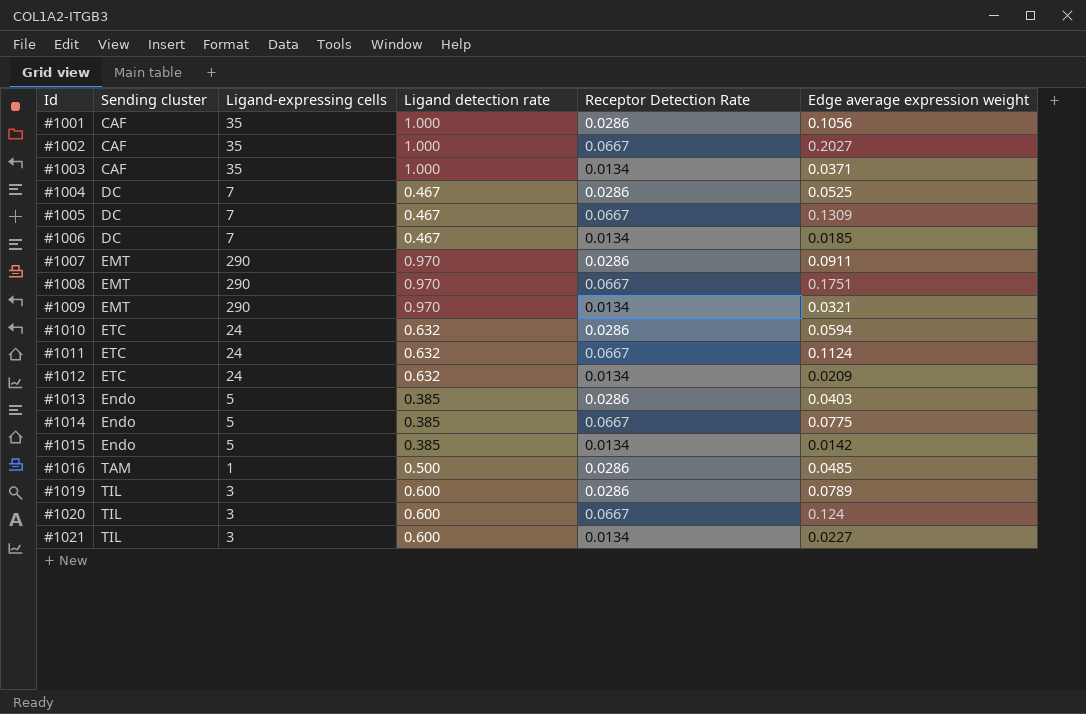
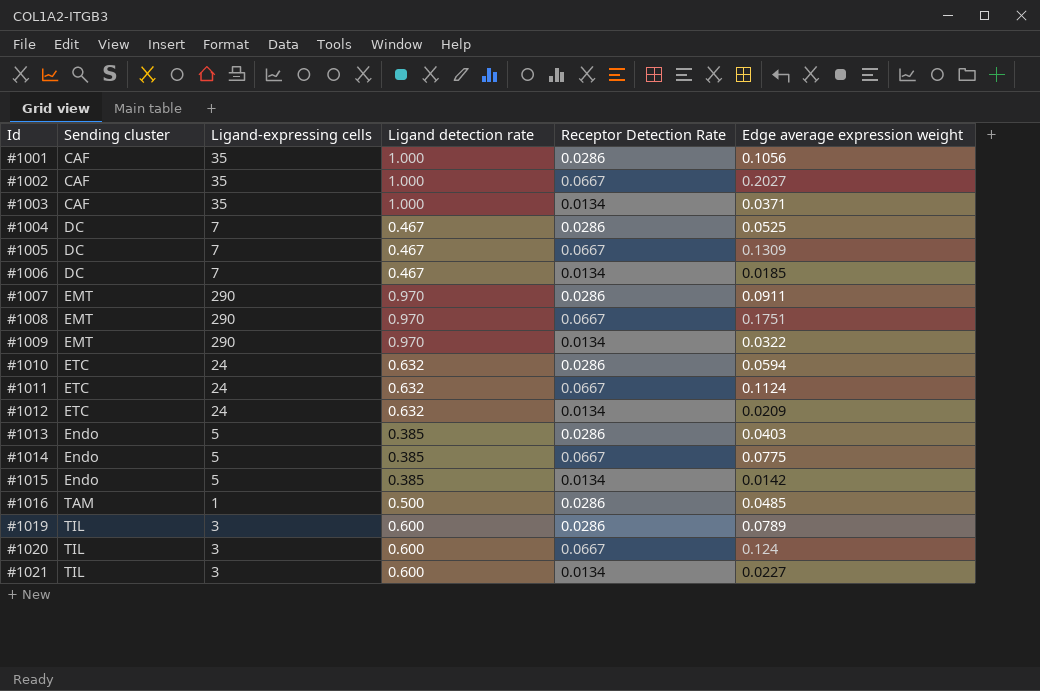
#1009 | Edge average expression weight: 0.0321 -> 0.0322

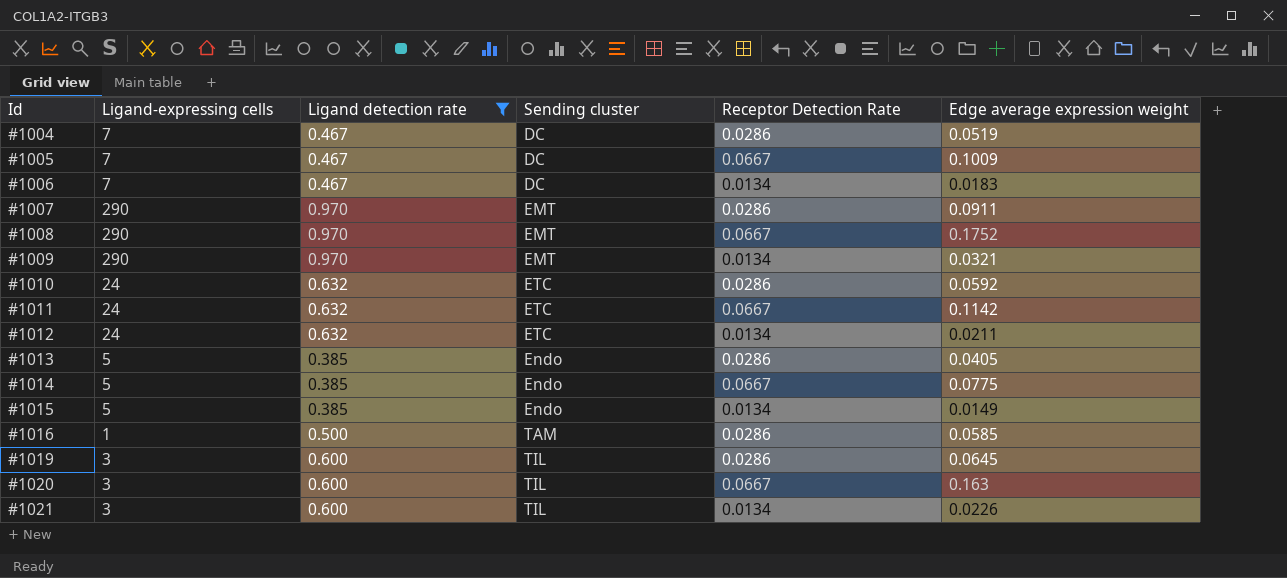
filter: none -> Ligand detection rate != 1.000
column Sending cluster | position: 2 -> 4
#1004 | Edge average expression weight: 0.0525 -> 0.0519
#1005 | Edge average expression weight: 0.1309 -> 0.1009
#1006 | Edge average expression weight: 0.0185 -> 0.0183
#1008 | Edge average expression weight: 0.1751 -> 0.1752
#1009 | Edge average expression weight: 0.0322 -> 0.0321
#1010 | Edge average expression weight: 0.0594 -> 0.0592
#1011 | Edge average expression weight: 0.1124 -> 0.1142
#1012 | Edge average expression weight: 0.0209 -> 0.0211
#1013 | Edge average expression weight: 0.0403 -> 0.0405
#1015 | Edge average expression weight: 0.0142 -> 0.0149
#1016 | Edge average expression weight: 0.0485 -> 0.0585
#1019 | Edge average expression weight: 0.0789 -> 0.0645
#1020 | Edge average expression weight: 0.124 -> 0.163
#1021 | Edge average expression weight: 0.0227 -> 0.0226

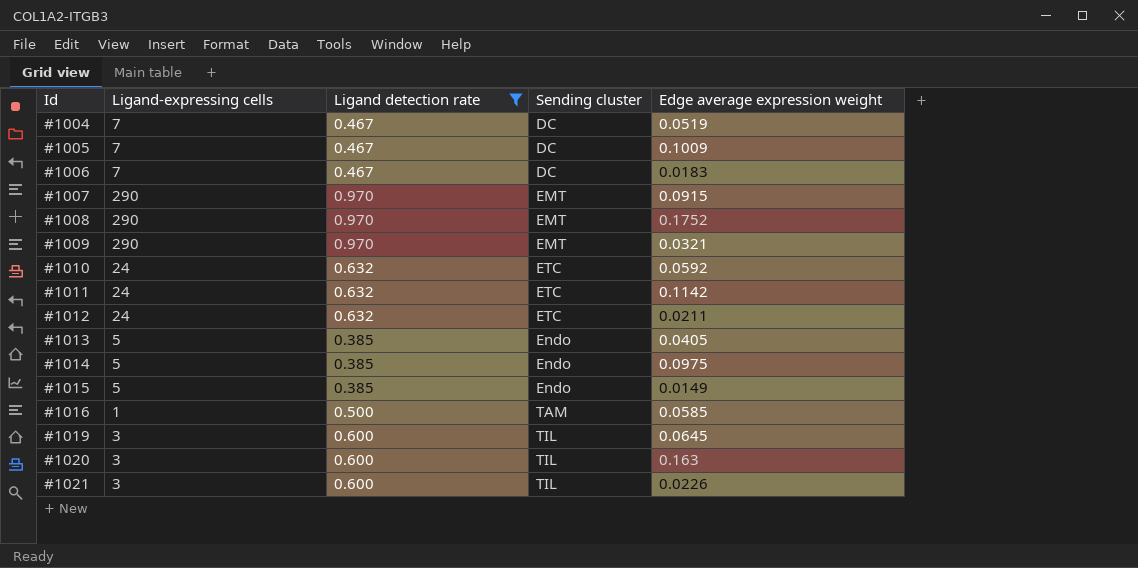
column Receptor Detection Rate | position: 5 -> none
#1007 | Edge average expression weight: 0.0911 -> 0.0915
#1014 | Edge average expression weight: 0.0775 -> 0.0975

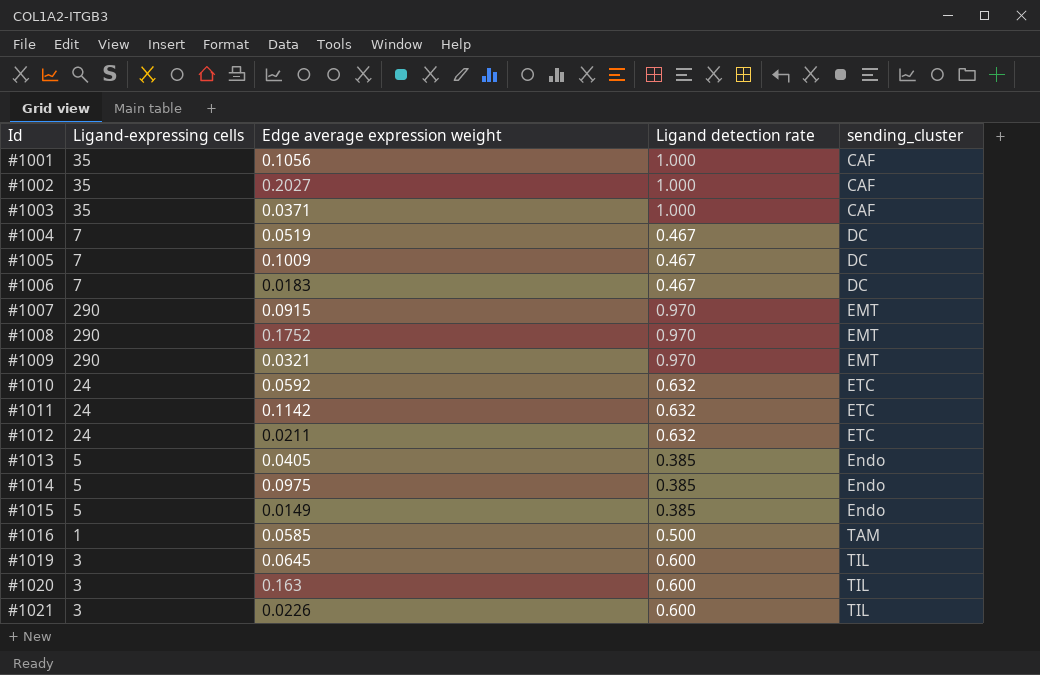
filter: Ligand detection rate != 1.000 -> none
column Edge average expression weight | position: 5 -> 3
column name: Sending cluster -> sending_cluster

